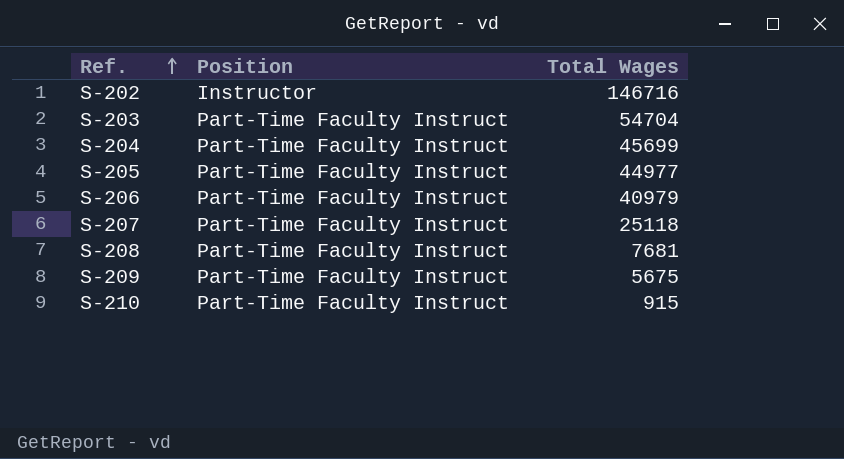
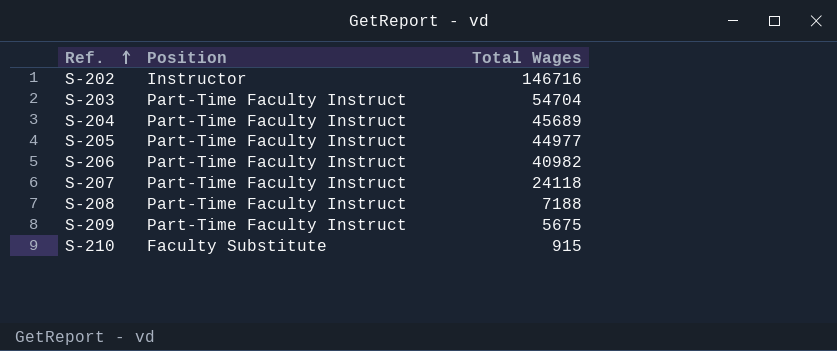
S-204 | Total Wages: 45699 -> 45689
S-206 | Total Wages: 40979 -> 40982
S-207 | Total Wages: 25118 -> 24118
S-208 | Total Wages: 7681 -> 7188
S-210 | Position: Part-Time Faculty Instruct -> Faculty Substitute

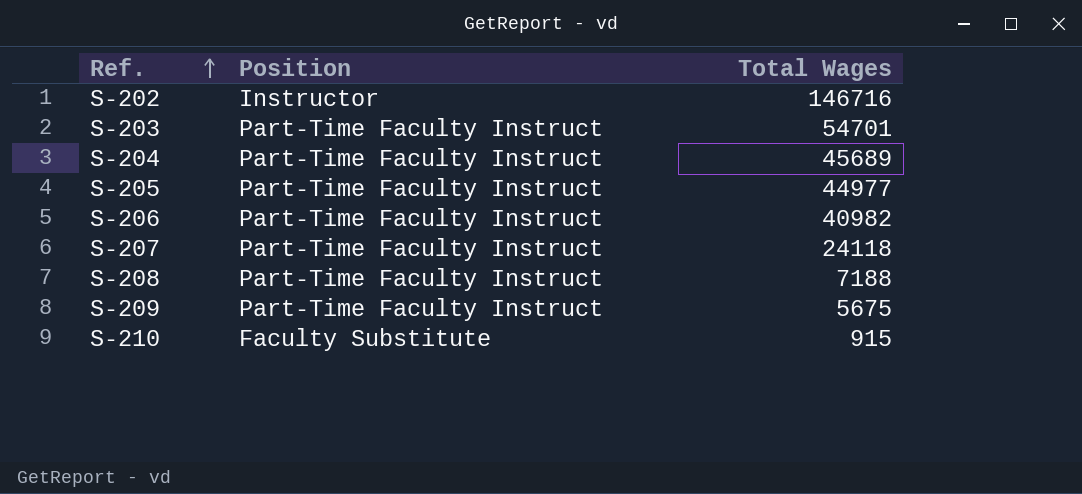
S-203 | Total Wages: 54704 -> 54701

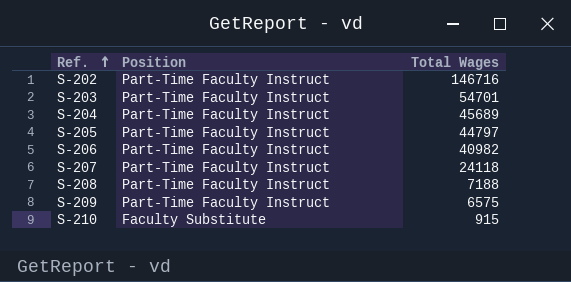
S-202 | Position: Instructor -> Part-Time Faculty Instruct
S-205 | Total Wages: 44977 -> 44797
S-209 | Total Wages: 5675 -> 6575

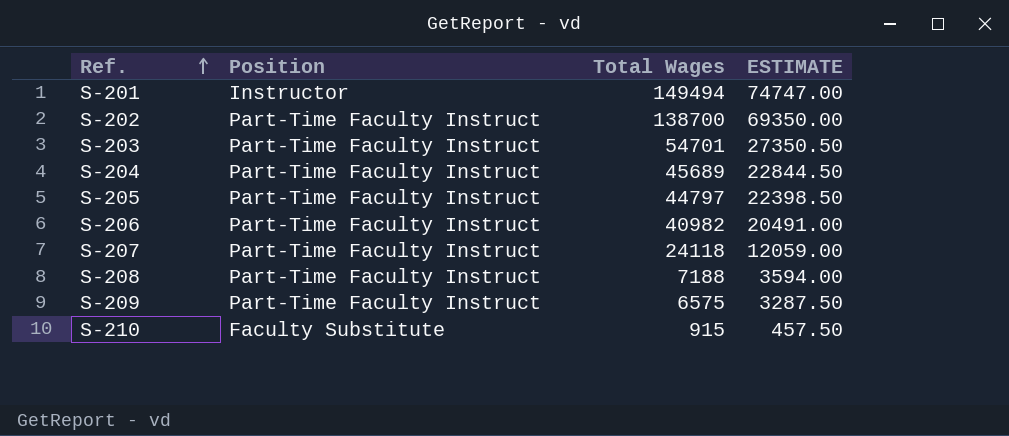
column ESTIMATE | formula: none -> [Total Wages] * 0.5
row S-201: none -> Instructor | 149494 | 74747.00
S-202 | Total Wages: 146716 -> 138700

